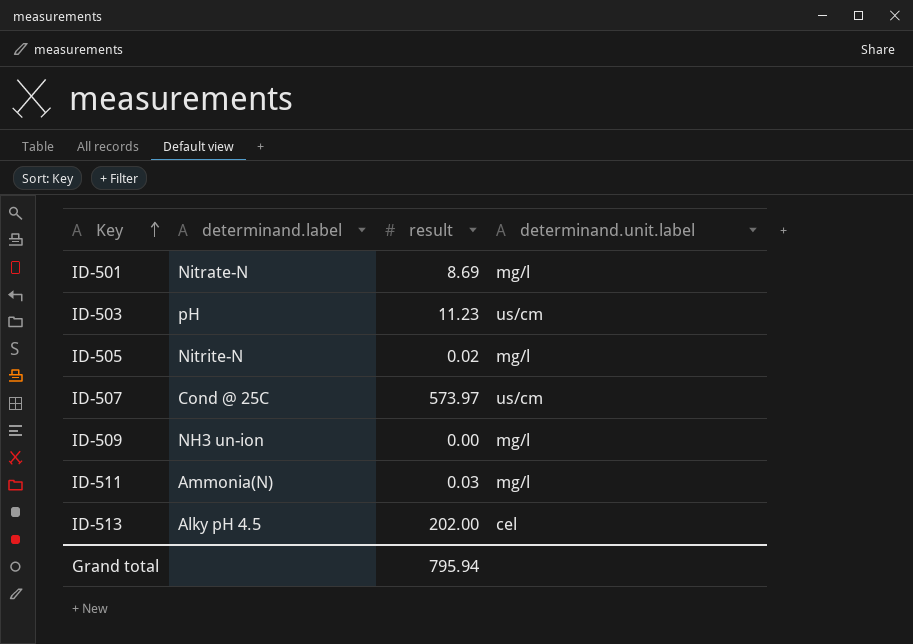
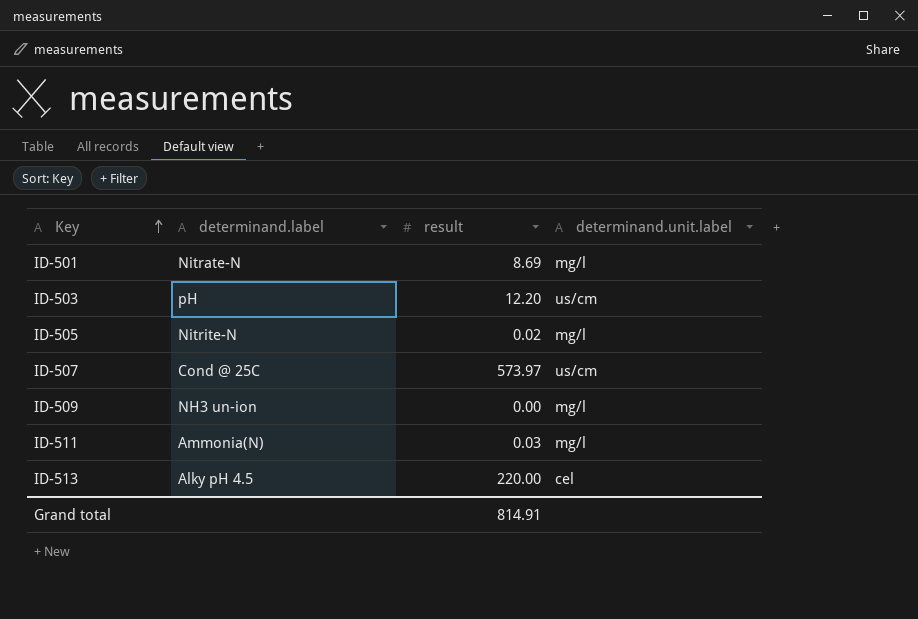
ID-503 | result: 11.23 -> 12.20
ID-513 | result: 202.00 -> 220.00
Grand total | result: 795.94 -> 814.91

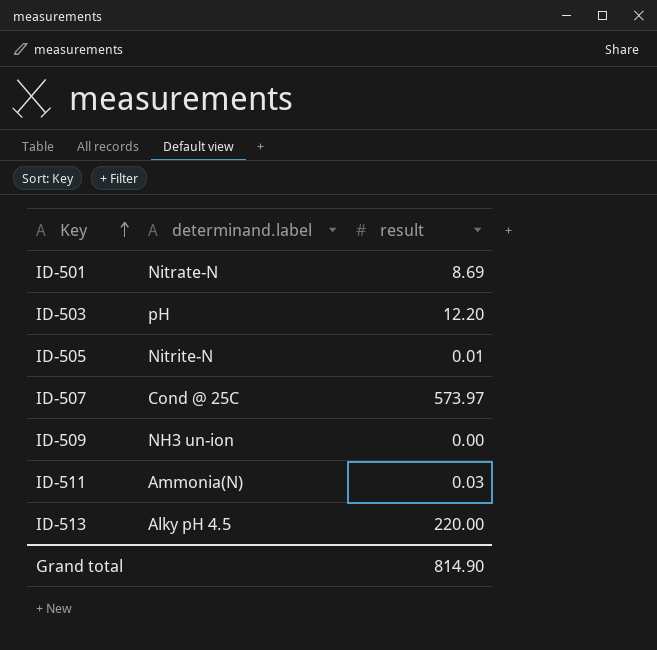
column determinand.unit.label | position: 4 -> none
ID-505 | result: 0.02 -> 0.01
Grand total | result: 814.91 -> 814.90

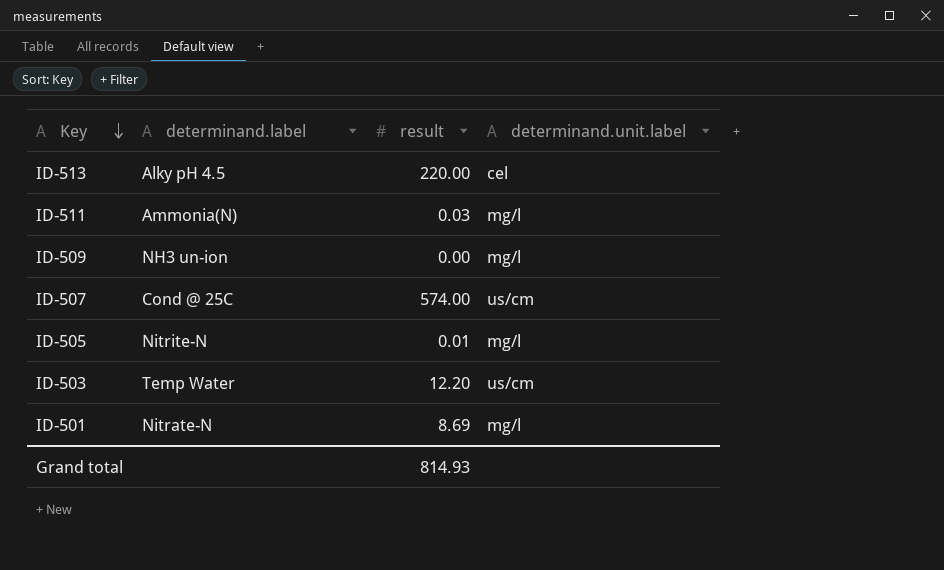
row order: Key ascending -> Key descending
column determinand.unit.label | position: none -> 4
ID-507 | result: 573.97 -> 574.00
ID-503 | determinand.label: pH -> Temp Water
Grand total | result: 814.90 -> 814.93

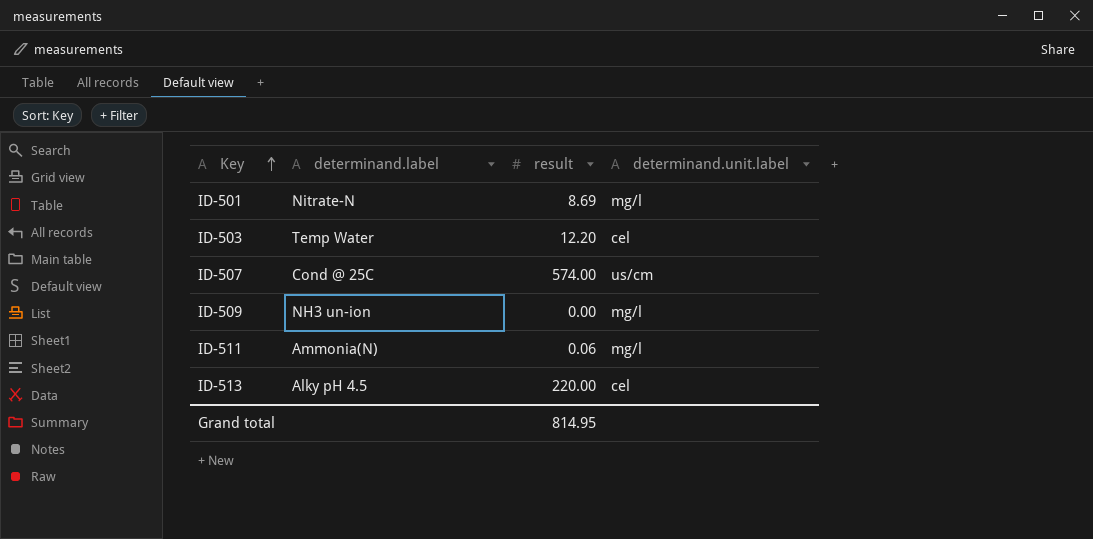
row order: Key descending -> Key ascending
row ID-505: Nitrite-N | 0.01 | mg/l -> none
ID-503 | determinand.unit.label: us/cm -> cel
ID-511 | result: 0.03 -> 0.06
Grand total | result: 814.93 -> 814.95

